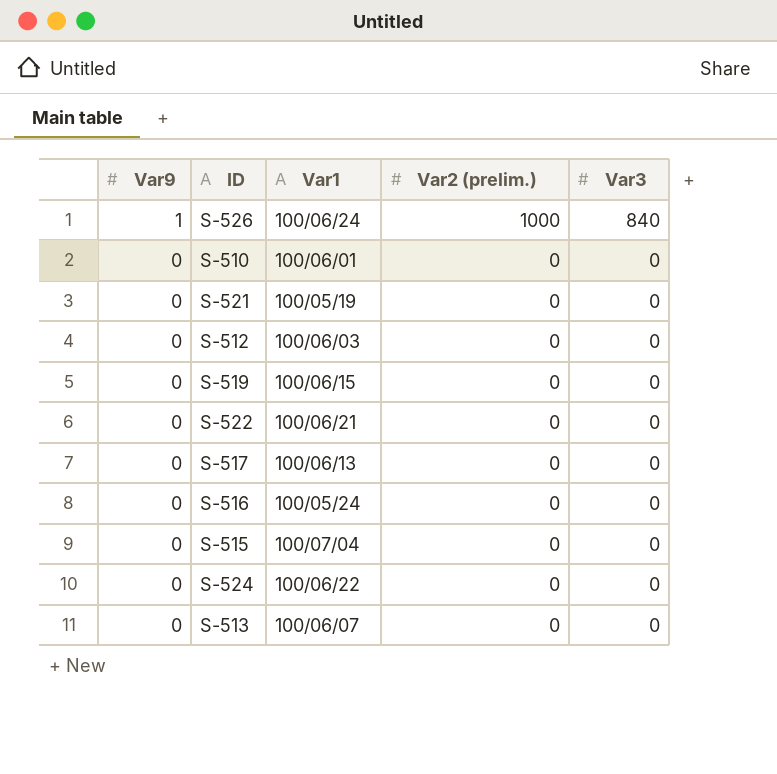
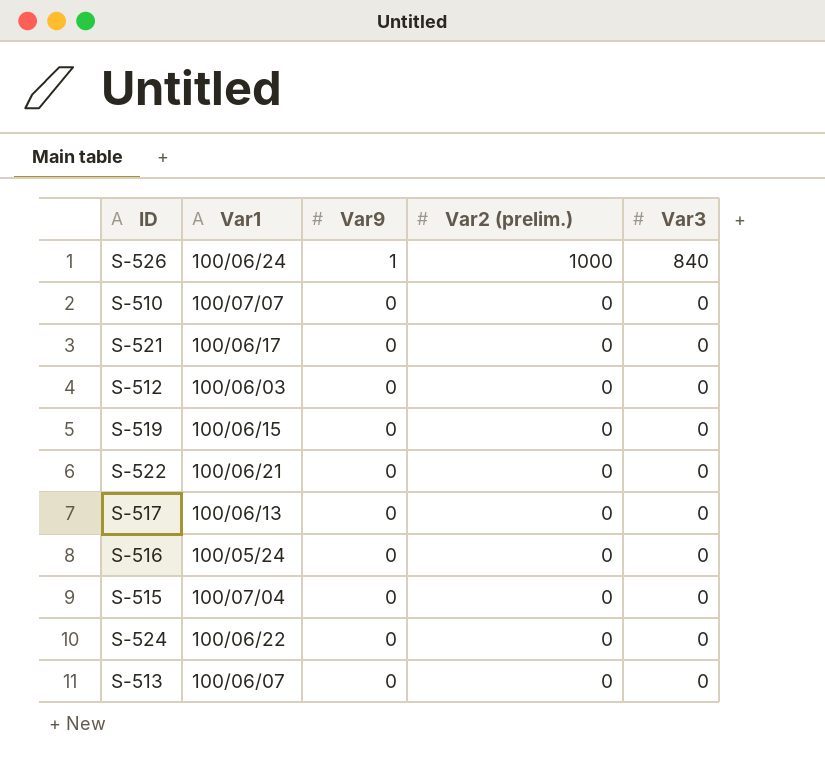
column Var9 | position: 1 -> 3
S-510 | Var1: 100/06/01 -> 100/07/07
S-521 | Var1: 100/05/19 -> 100/06/17

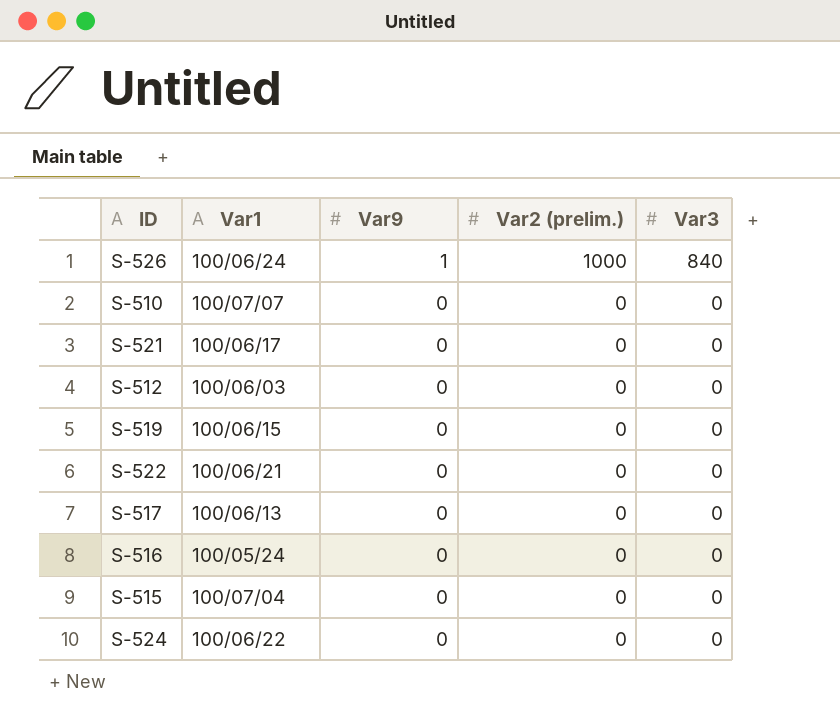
row S-513: 100/06/07 | 0 | 0 | 0 -> none

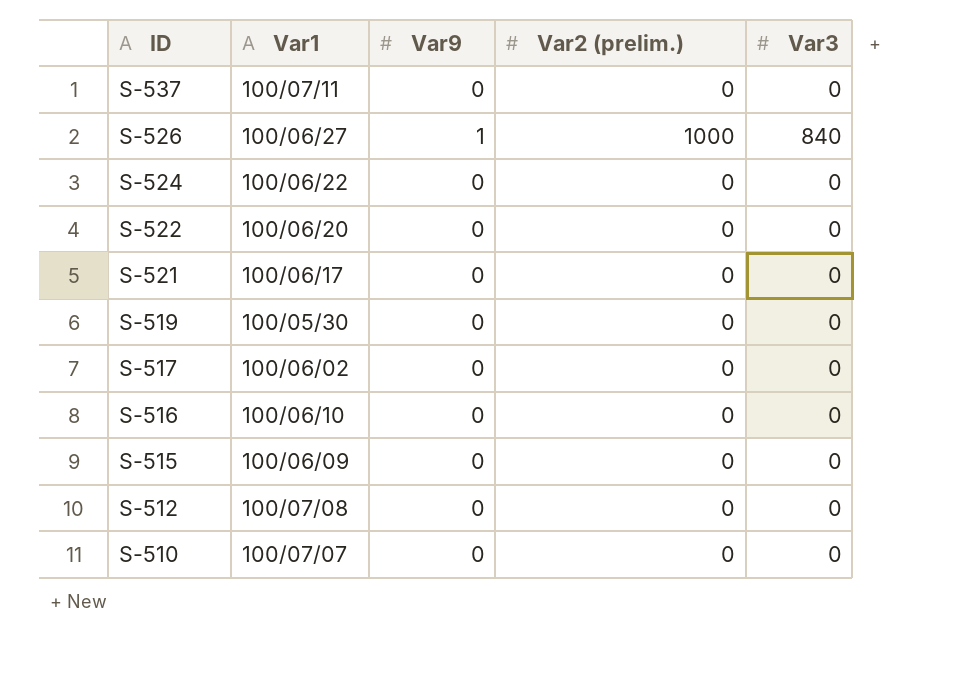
row order: Var9 descending -> ID descending
row S-537: none -> 100/07/11 | 0 | 0 | 0
S-526 | Var1: 100/06/24 -> 100/06/27
S-522 | Var1: 100/06/21 -> 100/06/20
S-519 | Var1: 100/06/15 -> 100/05/30
S-517 | Var1: 100/06/13 -> 100/06/02
S-516 | Var1: 100/05/24 -> 100/06/10
S-515 | Var1: 100/07/04 -> 100/06/09
S-512 | Var1: 100/06/03 -> 100/07/08

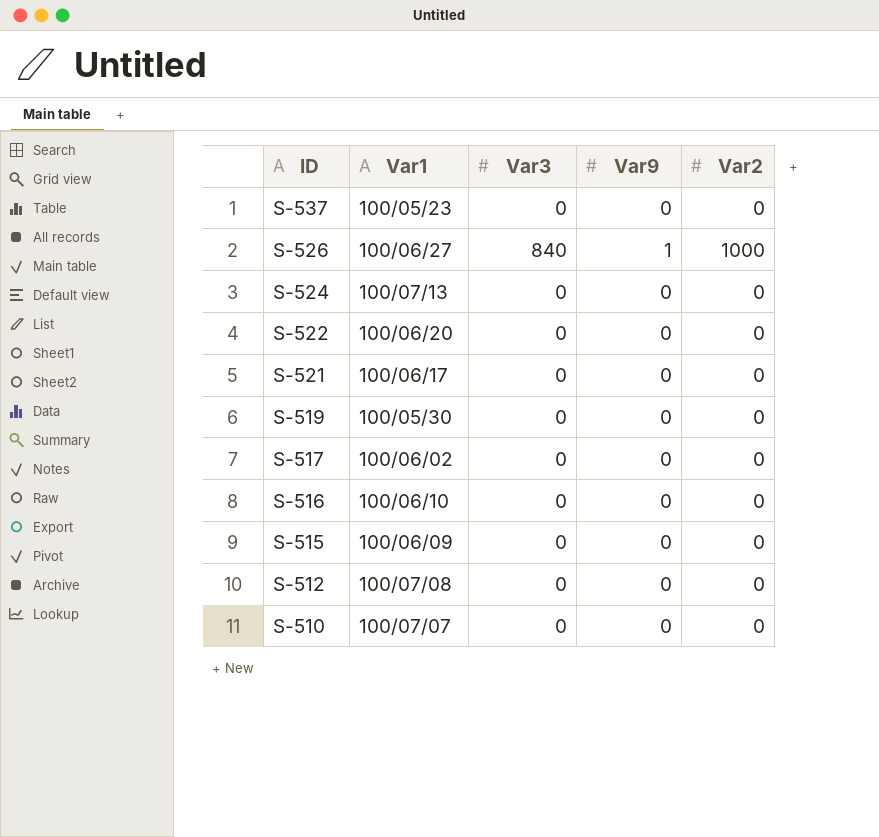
column Var3 | position: 5 -> 3
column name: Var2 (prelim.) -> Var2
S-537 | Var1: 100/07/11 -> 100/05/23
S-524 | Var1: 100/06/22 -> 100/07/13

